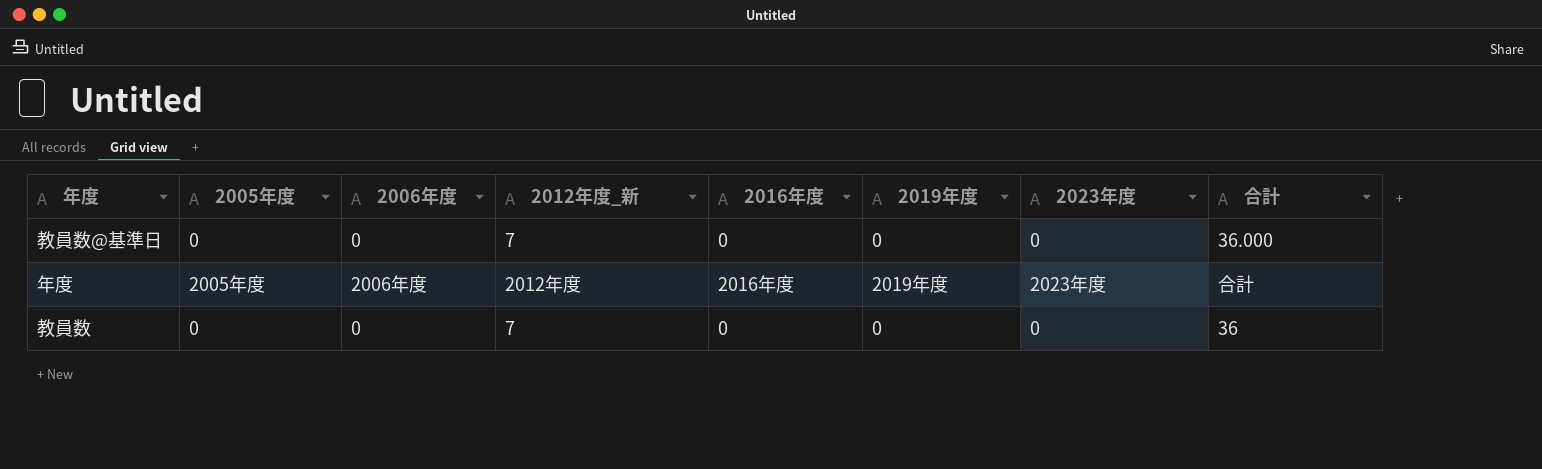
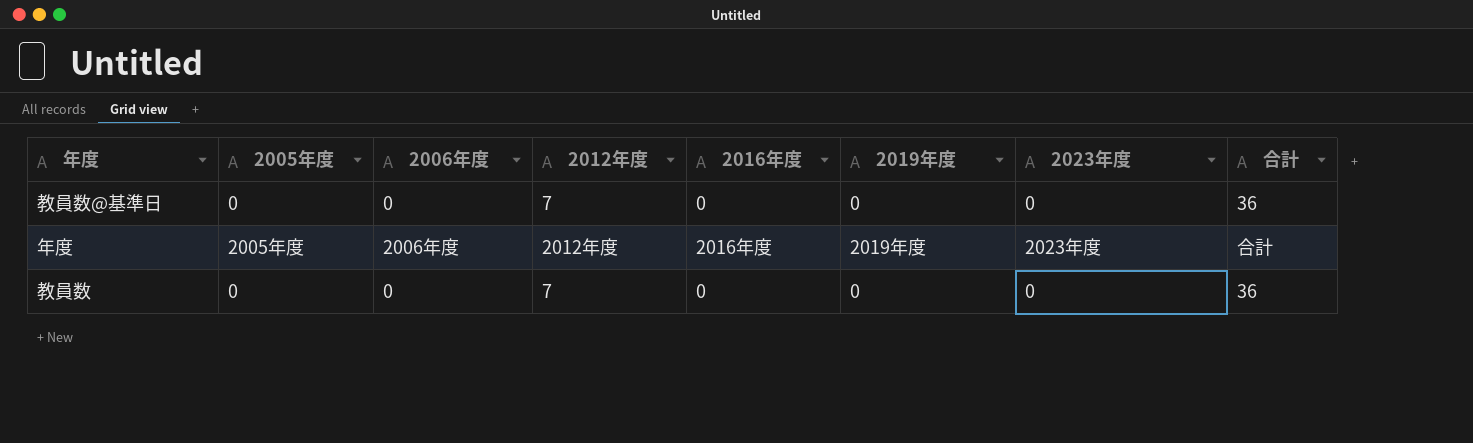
column name: 2012年度_新 -> 2012年度
教員数@基準日 | 合計: 36.000 -> 36

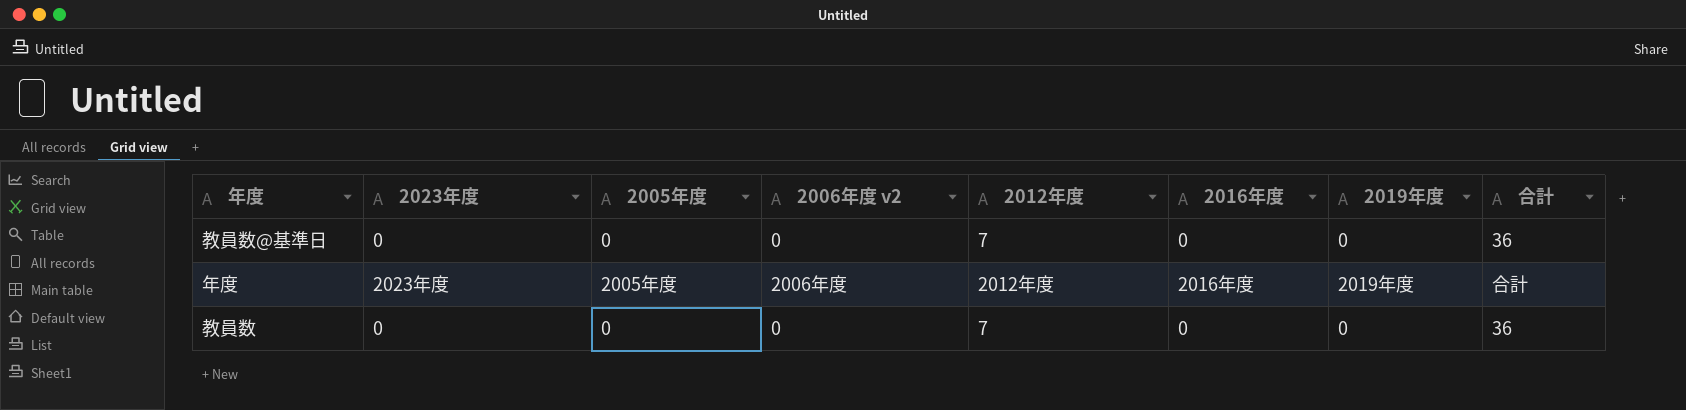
column 2023年度 | position: 7 -> 2
column name: 2006年度 -> 2006年度 v2

